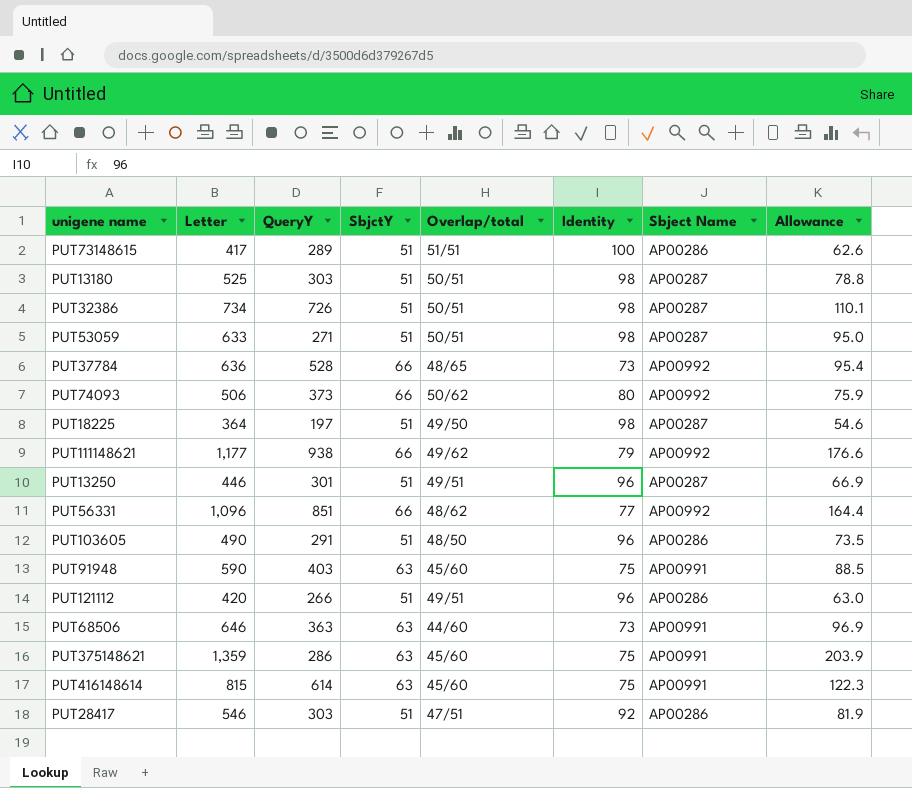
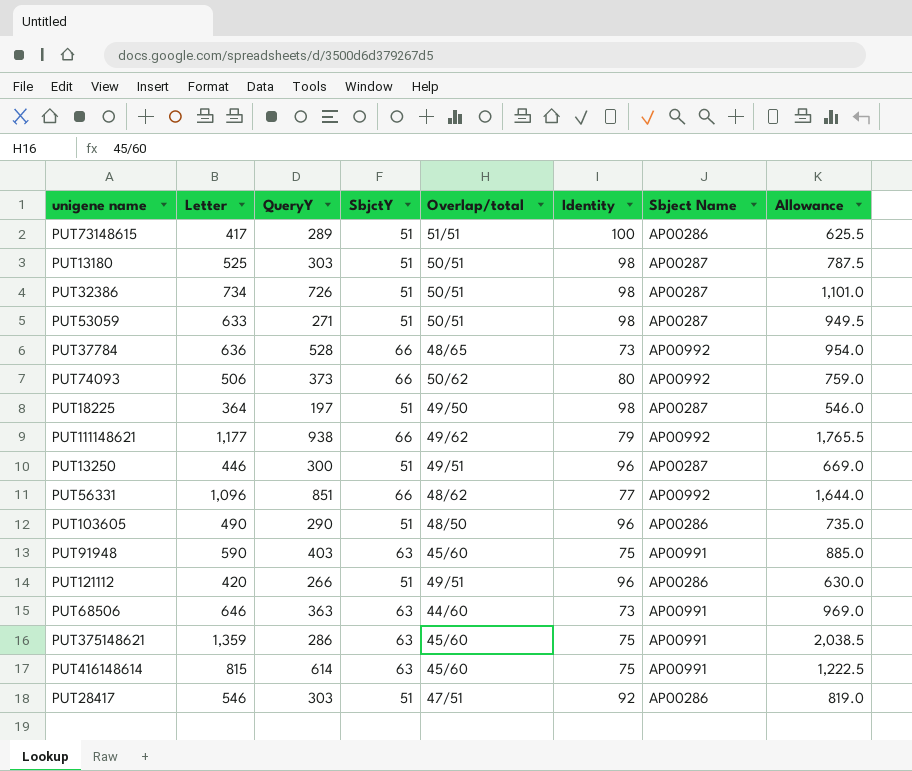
column Allowance | formula: [Letter] * 0.15 -> [Letter] * 1.5
PUT13250 | QueryY: 301 -> 300
PUT103605 | QueryY: 291 -> 290

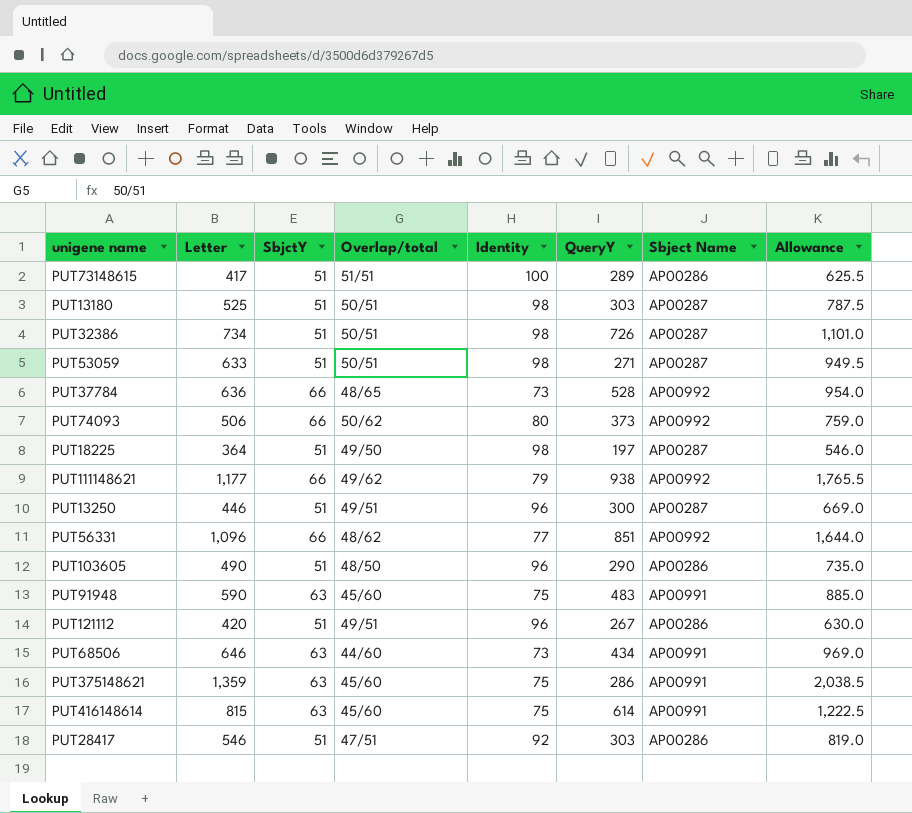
column QueryY | position: 3 -> 6
PUT91948 | QueryY: 403 -> 483
PUT121112 | QueryY: 266 -> 267
PUT68506 | QueryY: 363 -> 434

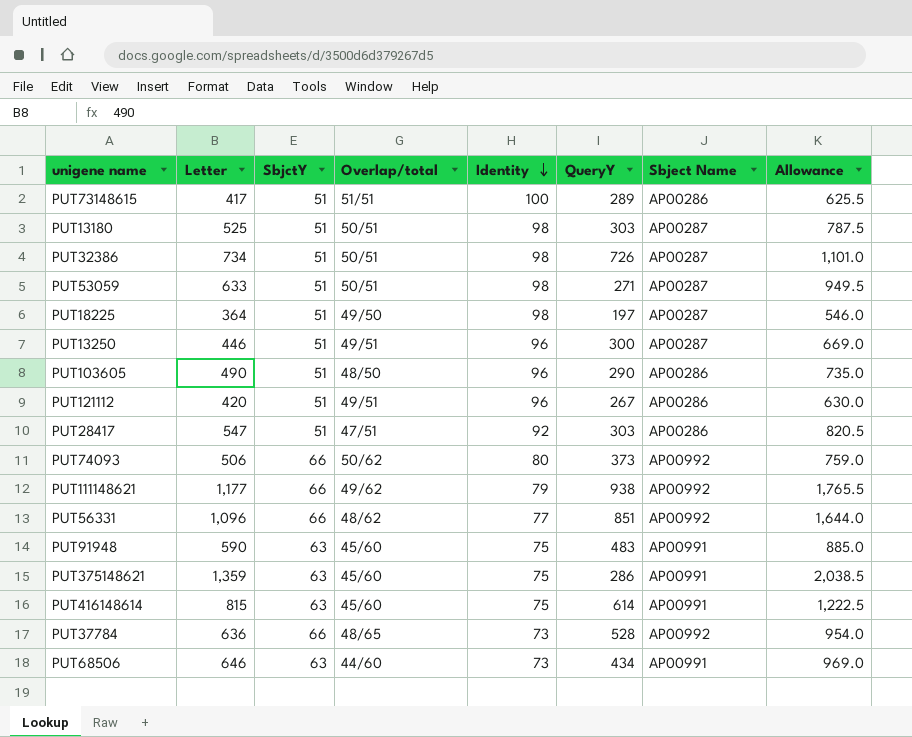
row order: none -> Identity descending
PUT28417 | Letter: 546 -> 547
PUT28417 | Allowance: 819.0 -> 820.5

